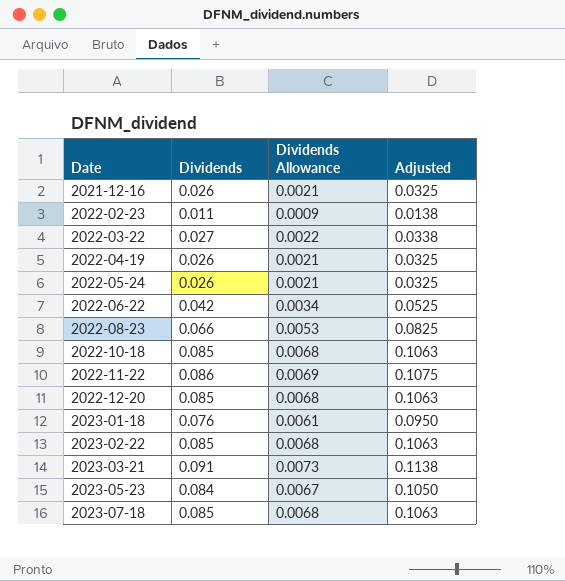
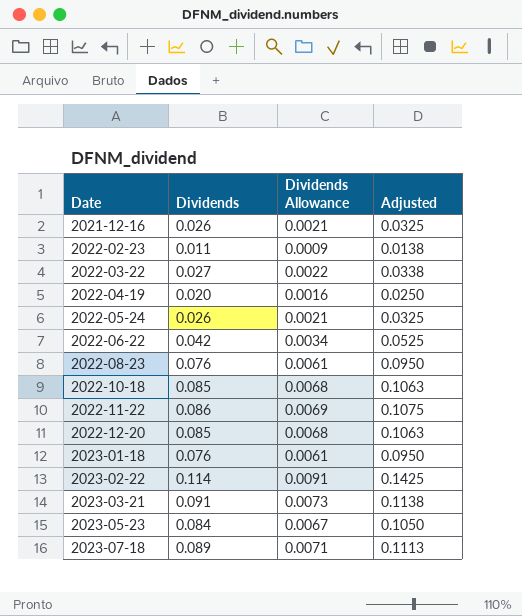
2022-04-19 | Dividends: 0.026 -> 0.020
2022-04-19 | Dividends Allowance: 0.0021 -> 0.0016
2022-04-19 | Adjusted: 0.0325 -> 0.0250
2022-08-23 | Dividends: 0.066 -> 0.076
2022-08-23 | Dividends Allowance: 0.0053 -> 0.0061
2022-08-23 | Adjusted: 0.0825 -> 0.0950
2023-02-22 | Dividends: 0.085 -> 0.114
2023-02-22 | Dividends Allowance: 0.0068 -> 0.0091
2023-02-22 | Adjusted: 0.1063 -> 0.1425
2023-07-18 | Dividends: 0.085 -> 0.089
2023-07-18 | Dividends Allowance: 0.0068 -> 0.0071
2023-07-18 | Adjusted: 0.1063 -> 0.1113

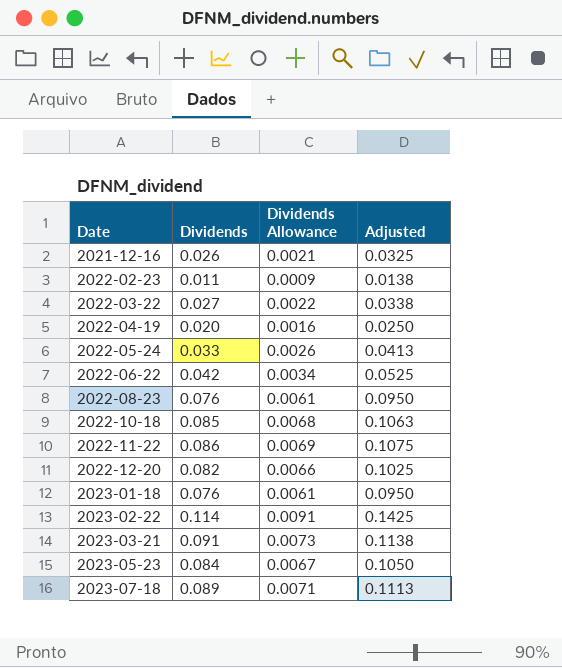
2022-05-24 | Dividends: 0.026 -> 0.033
2022-05-24 | Dividends Allowance: 0.0021 -> 0.0026
2022-05-24 | Adjusted: 0.0325 -> 0.0413
2022-12-20 | Dividends: 0.085 -> 0.082
2022-12-20 | Dividends Allowance: 0.0068 -> 0.0066
2022-12-20 | Adjusted: 0.1063 -> 0.1025

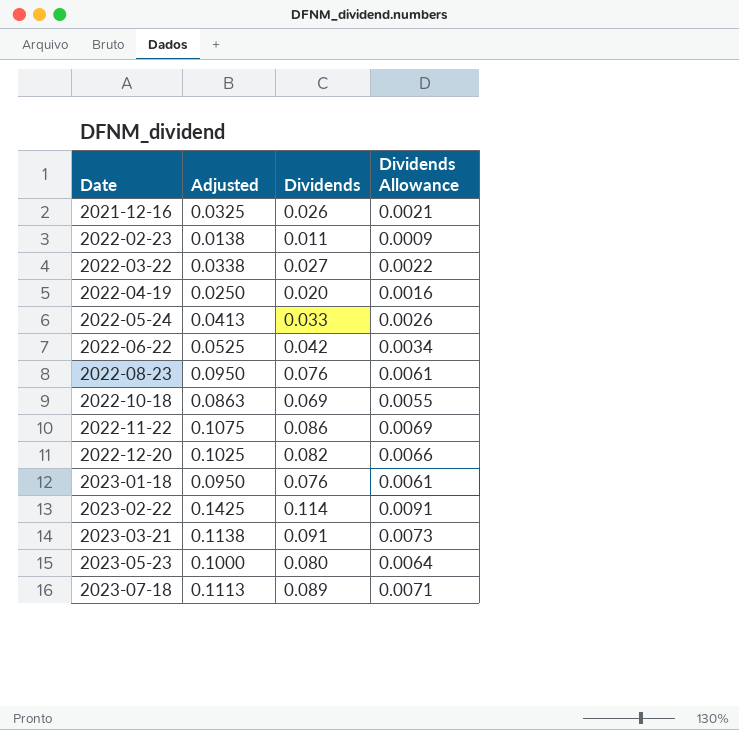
column Adjusted | position: 4 -> 2
2022-10-18 | Adjusted: 0.1063 -> 0.0863
2022-10-18 | Dividends: 0.085 -> 0.069
2022-10-18 | Dividends Allowance: 0.0068 -> 0.0055
2023-05-23 | Adjusted: 0.1050 -> 0.1000
2023-05-23 | Dividends: 0.084 -> 0.080
2023-05-23 | Dividends Allowance: 0.0067 -> 0.0064

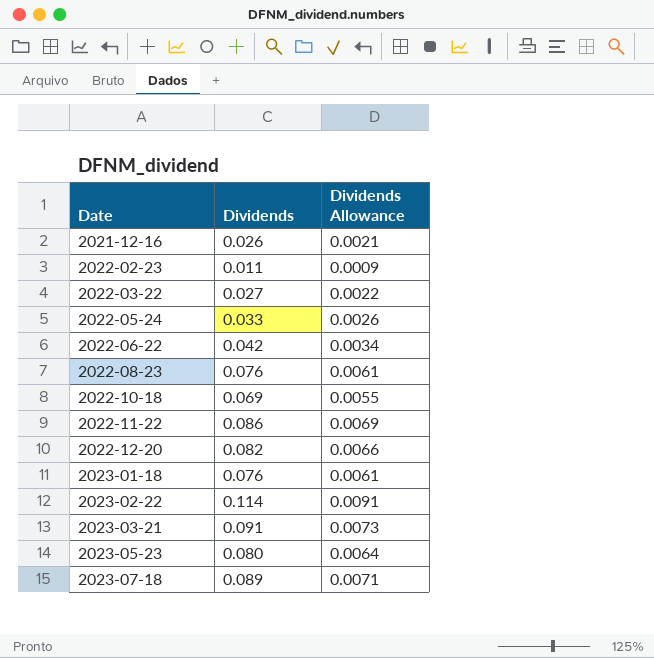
column Adjusted | formula: [Dividends] * 1.25 -> none
row 2022-04-19: 0.0250 | 0.020 | 0.0016 -> none

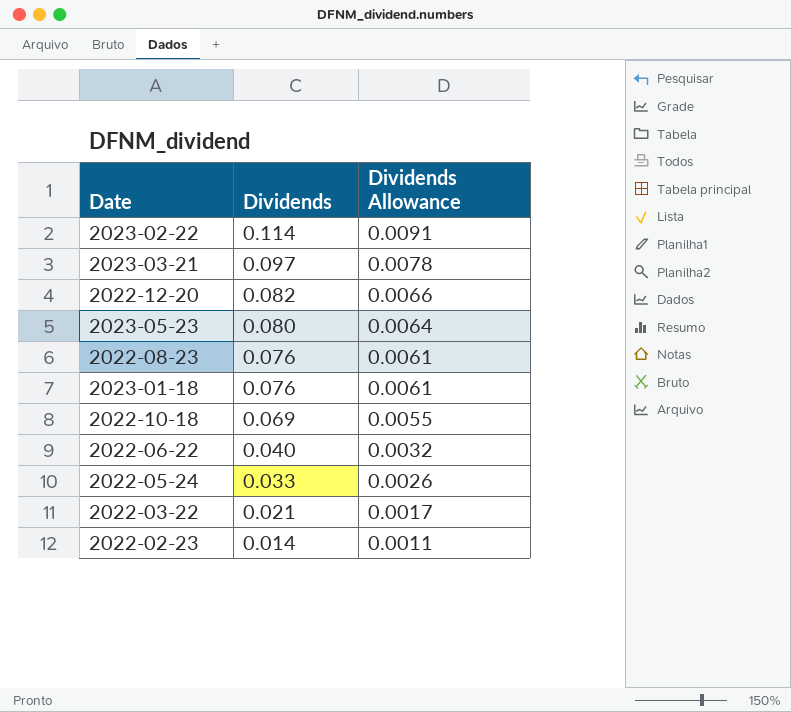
row order: Date ascending -> Dividends descending
row 2021-12-16: 0.026 | 0.0021 -> none
row 2022-11-22: 0.086 | 0.0069 -> none
row 2023-07-18: 0.089 | 0.0071 -> none
2023-03-21 | Dividends: 0.091 -> 0.097
2023-03-21 | Dividends Allowance: 0.0073 -> 0.0078
2022-06-22 | Dividends: 0.042 -> 0.040
2022-06-22 | Dividends Allowance: 0.0034 -> 0.0032
2022-03-22 | Dividends: 0.027 -> 0.021
2022-03-22 | Dividends Allowance: 0.0022 -> 0.0017
2022-02-23 | Dividends: 0.011 -> 0.014
2022-02-23 | Dividends Allowance: 0.0009 -> 0.0011

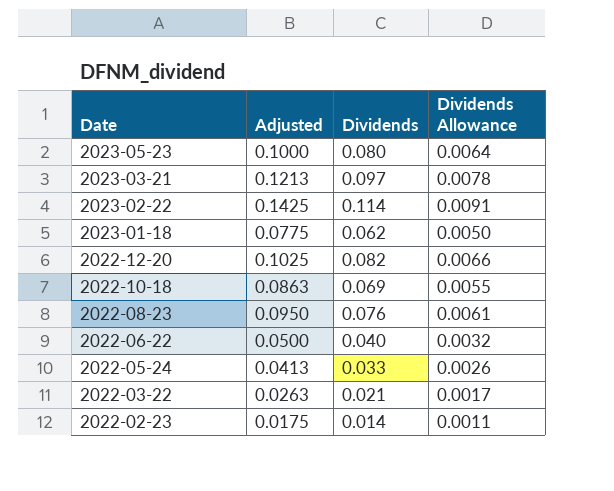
row order: Dividends descending -> Date descending
column Adjusted | formula: none -> [Dividends] * 1.25
2023-01-18 | Dividends: 0.076 -> 0.062
2023-01-18 | Dividends Allowance: 0.0061 -> 0.0050

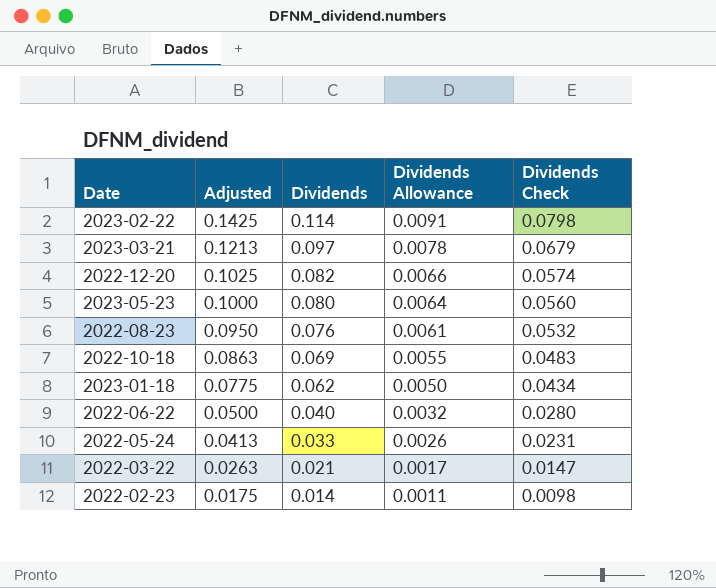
row order: Date descending -> Adjusted descending
column Dividends Check | formula: none -> [Dividends] * 0.7

